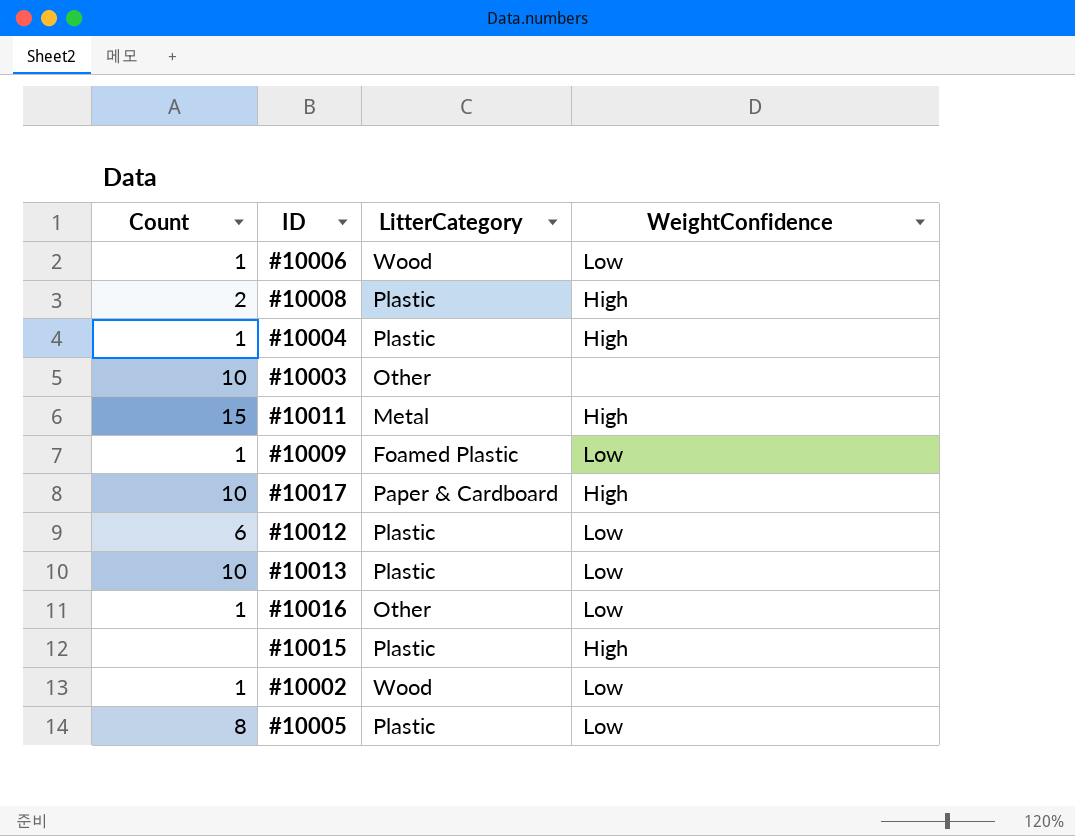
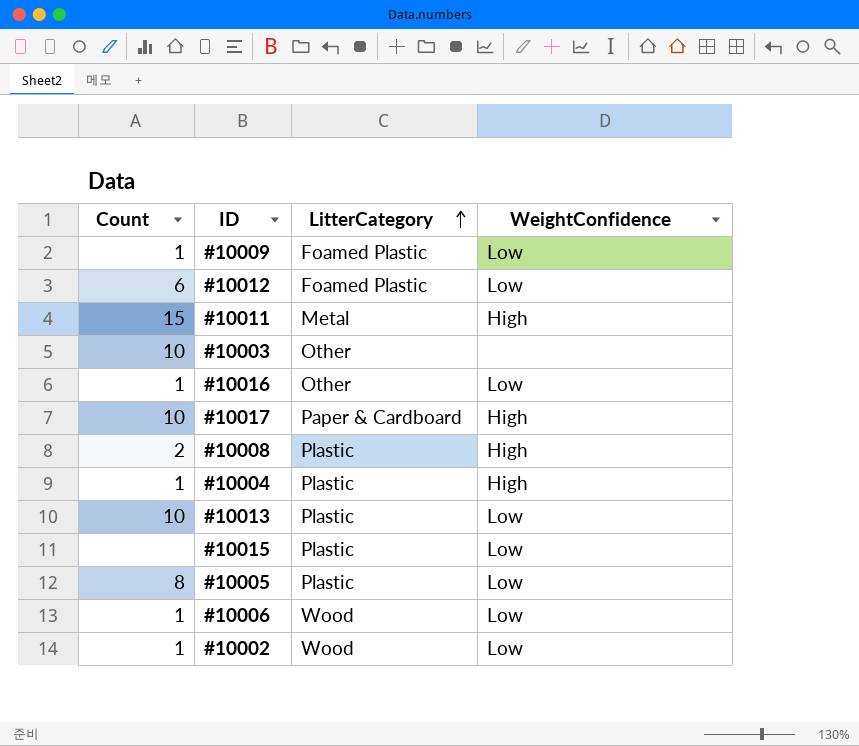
row order: none -> LitterCategory ascending
#10012 | LitterCategory: Plastic -> Foamed Plastic
#10015 | WeightConfidence: High -> Low

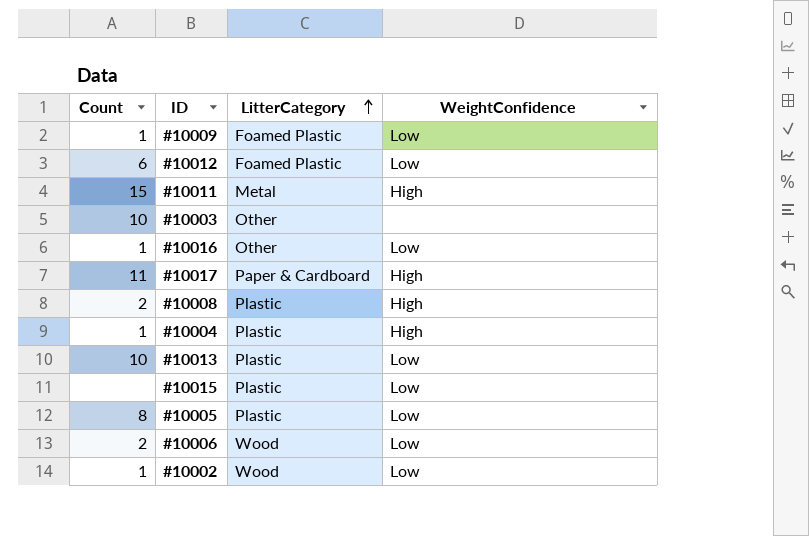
#10017 | Count: 10 -> 11
#10006 | Count: 1 -> 2

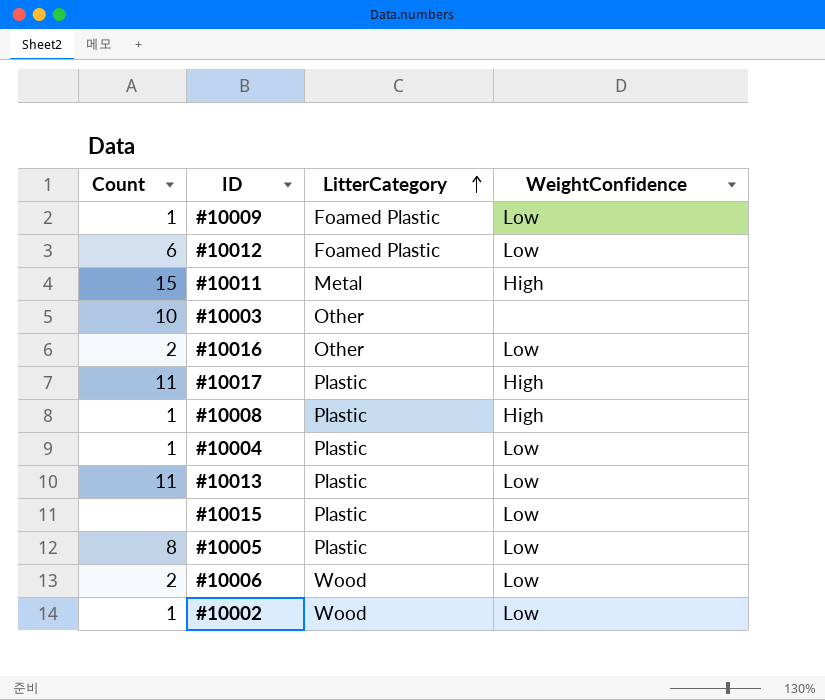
#10016 | Count: 1 -> 2
#10017 | LitterCategory: Paper & Cardboard -> Plastic
#10008 | Count: 2 -> 1
#10004 | WeightConfidence: High -> Low
#10013 | Count: 10 -> 11

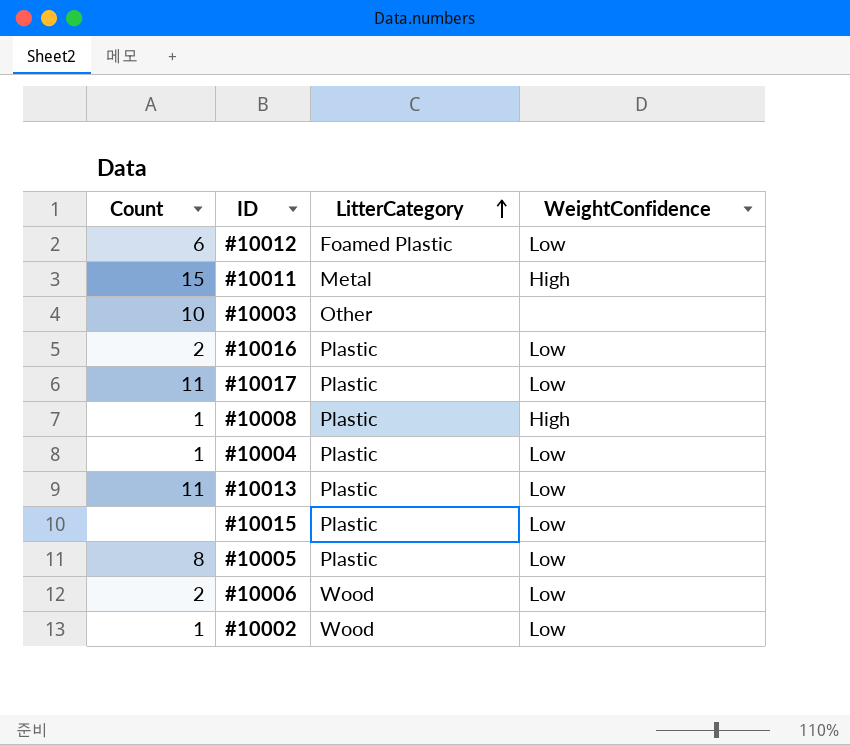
row #10009: 1 | Foamed Plastic | Low -> none
#10016 | LitterCategory: Other -> Plastic
#10017 | WeightConfidence: High -> Low

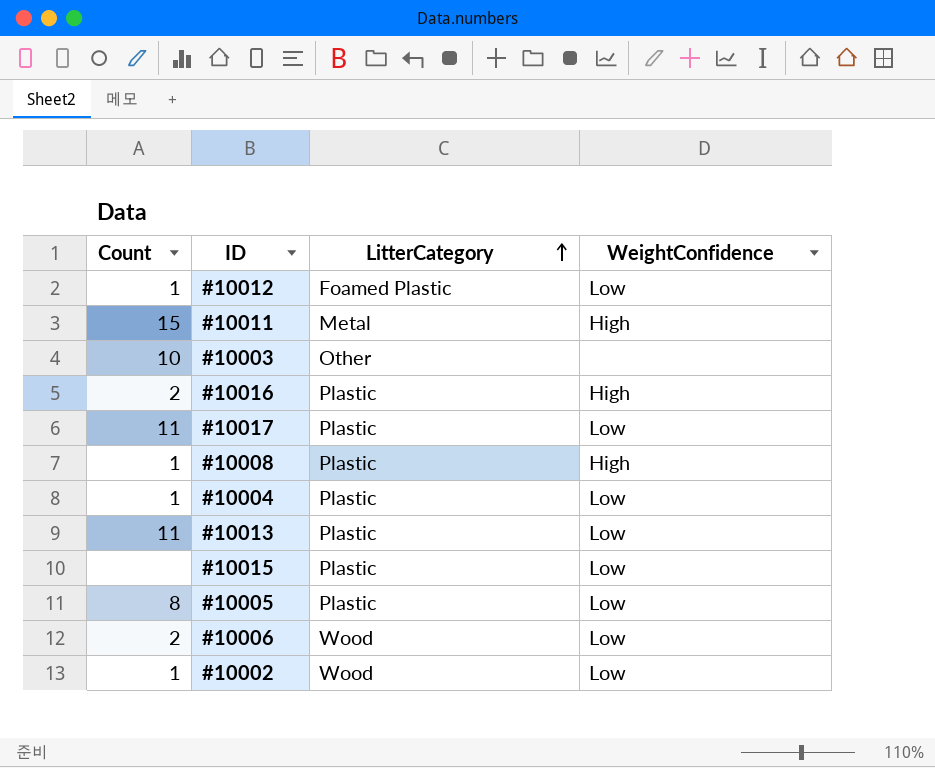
#10012 | Count: 6 -> 1
#10016 | WeightConfidence: Low -> High

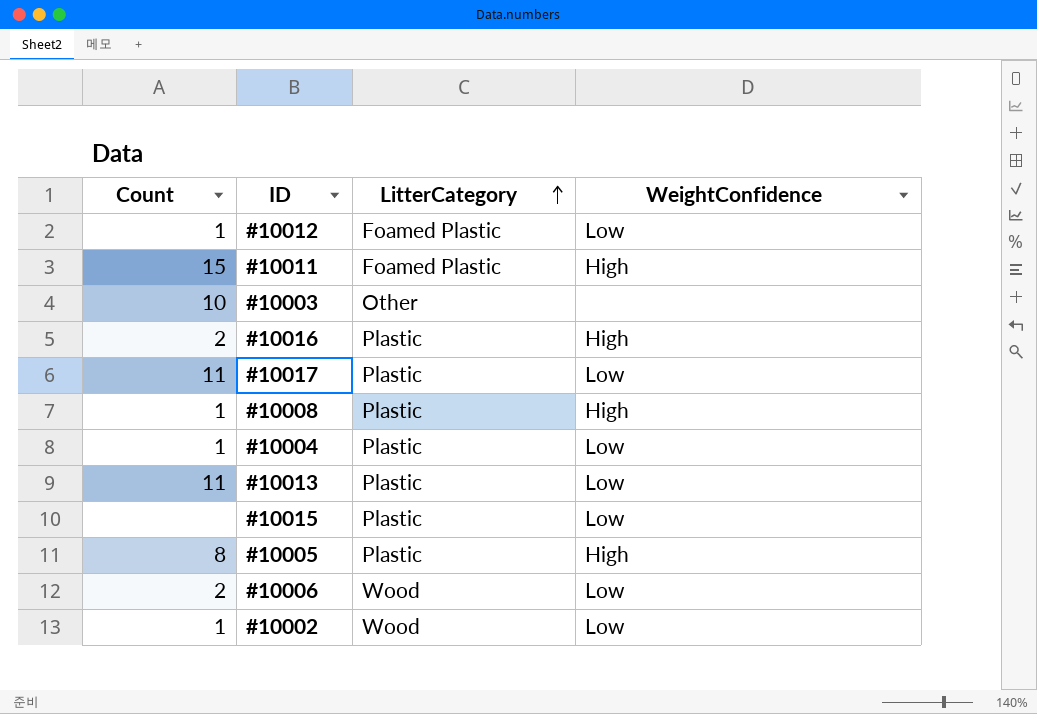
#10011 | LitterCategory: Metal -> Foamed Plastic
#10005 | WeightConfidence: Low -> High

